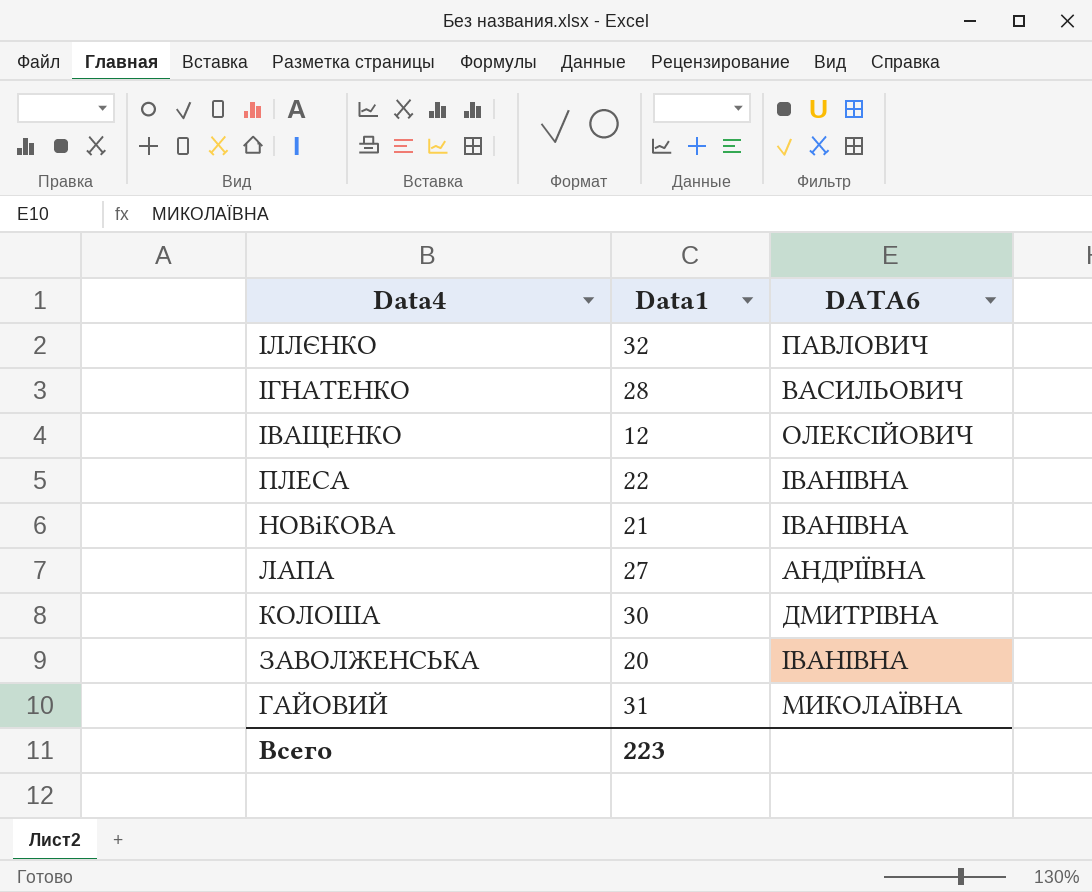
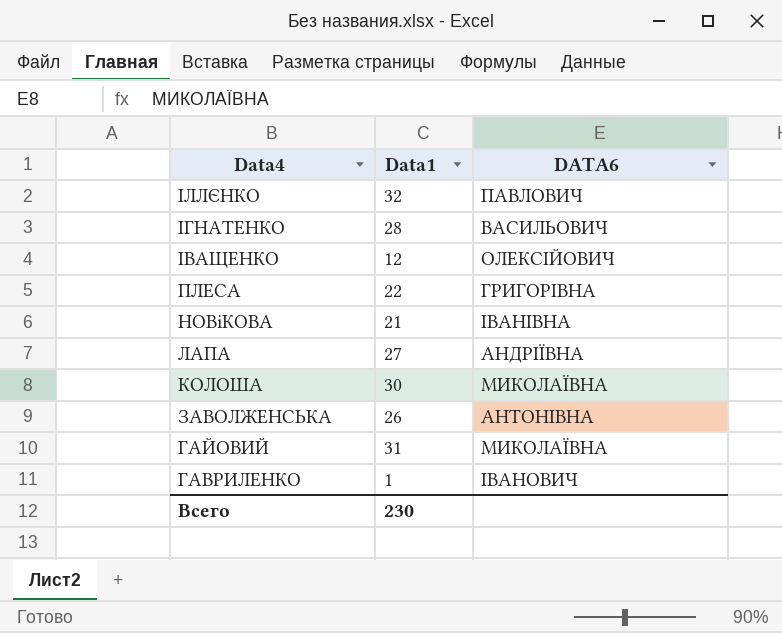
ПЛЕСА | DATA6: ІВАНІВНА -> ГРИГОРІВНА
КОЛОША | DATA6: ДМИТРІВНА -> МИКОЛАЇВНА
ЗАВОЛЖЕНСЬКА | Data1: 20 -> 26
ЗАВОЛЖЕНСЬКА | DATA6: ІВАНІВНА -> АНТОНІВНА
row ГАВРИЛЕНКО: none -> 1 | ІВАНОВИЧ
Всего | Data1: 223 -> 230

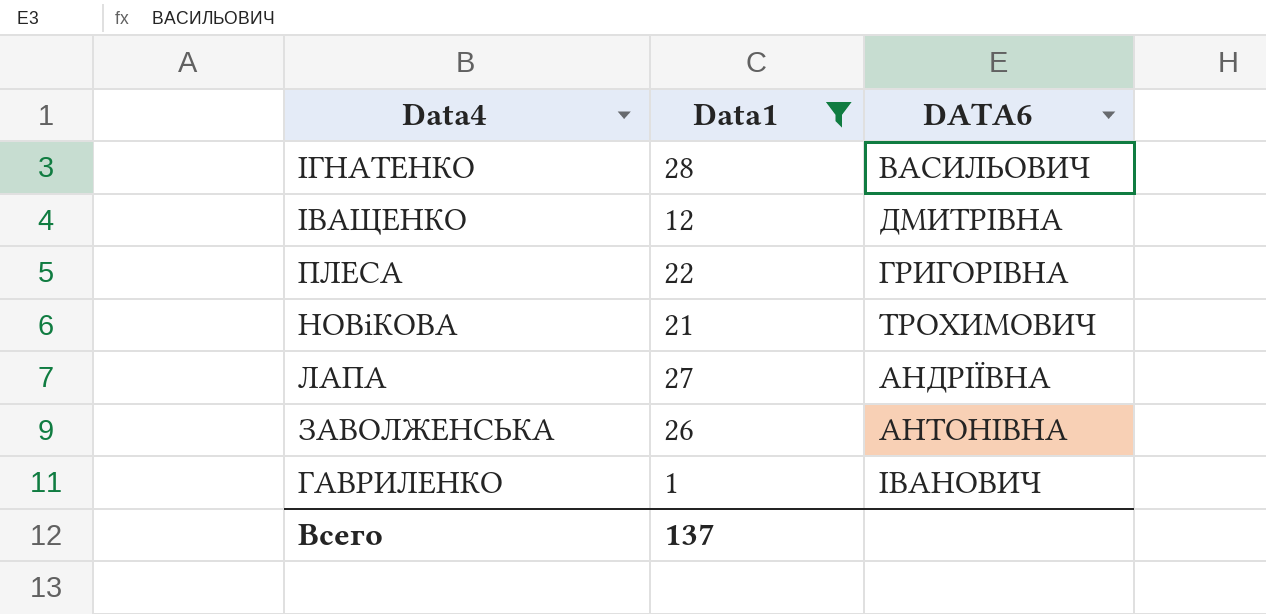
filter: none -> Data1 <= 28
ІВАЩЕНКО | DATA6: ОЛЕКСІЙОВИЧ -> ДМИТРІВНА
НОВіКОВА | DATA6: ІВАНІВНА -> ТРОХИМОВИЧ
Всего | Data1: 230 -> 137

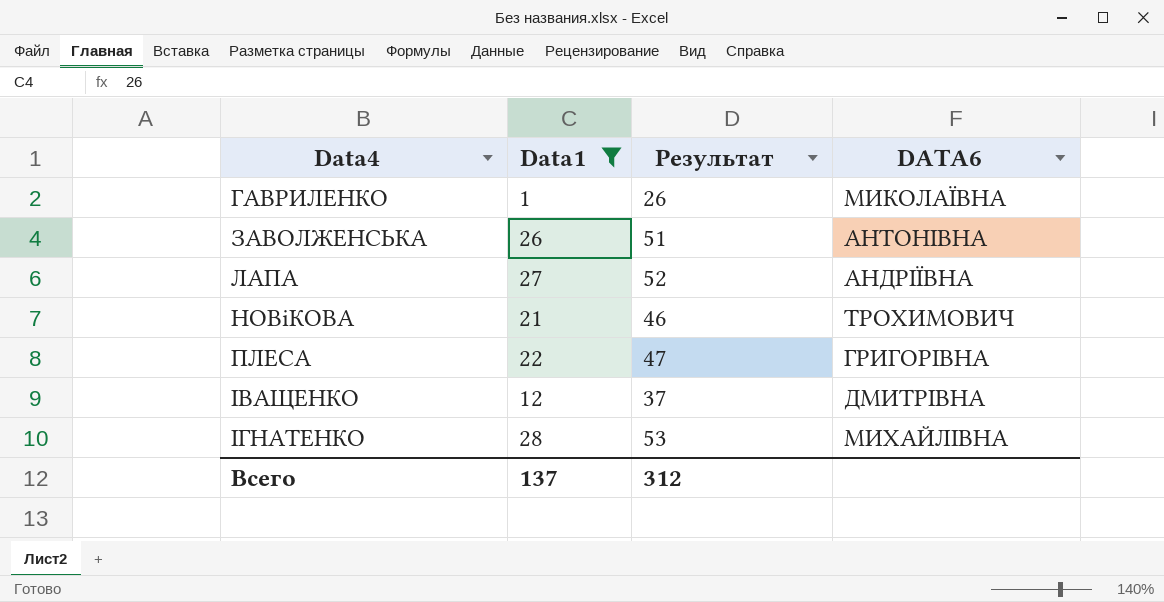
row order: Data4 descending -> Data4 ascending
column Результат | formula: none -> [Data1] + 25
ГАВРИЛЕНКО | DATA6: ІВАНОВИЧ -> МИКОЛАЇВНА
ІГНАТЕНКО | DATA6: ВАСИЛЬОВИЧ -> МИХАЙЛІВНА

